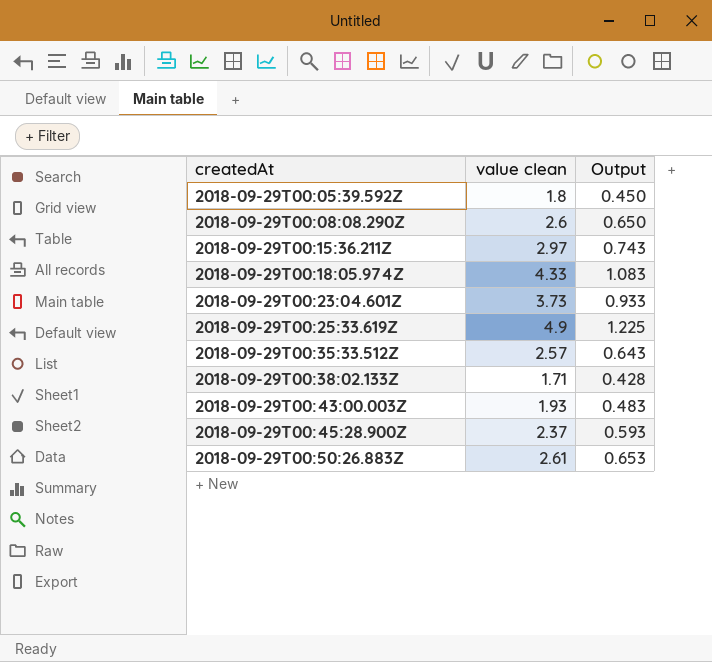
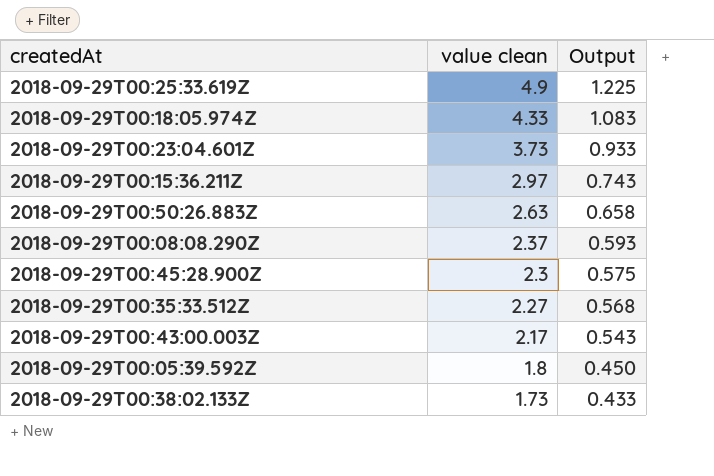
row order: createdAt ascending -> value clean descending
2018-09-29T00:50:26.883Z | value clean: 2.61 -> 2.63
2018-09-29T00:50:26.883Z | Output: 0.653 -> 0.658
2018-09-29T00:08:08.290Z | value clean: 2.6 -> 2.37
2018-09-29T00:08:08.290Z | Output: 0.650 -> 0.593
2018-09-29T00:45:28.900Z | value clean: 2.37 -> 2.3
2018-09-29T00:45:28.900Z | Output: 0.593 -> 0.575
2018-09-29T00:35:33.512Z | value clean: 2.57 -> 2.27
2018-09-29T00:35:33.512Z | Output: 0.643 -> 0.568
2018-09-29T00:43:00.003Z | value clean: 1.93 -> 2.17
2018-09-29T00:43:00.003Z | Output: 0.483 -> 0.543
2018-09-29T00:38:02.133Z | value clean: 1.71 -> 1.73
2018-09-29T00:38:02.133Z | Output: 0.428 -> 0.433

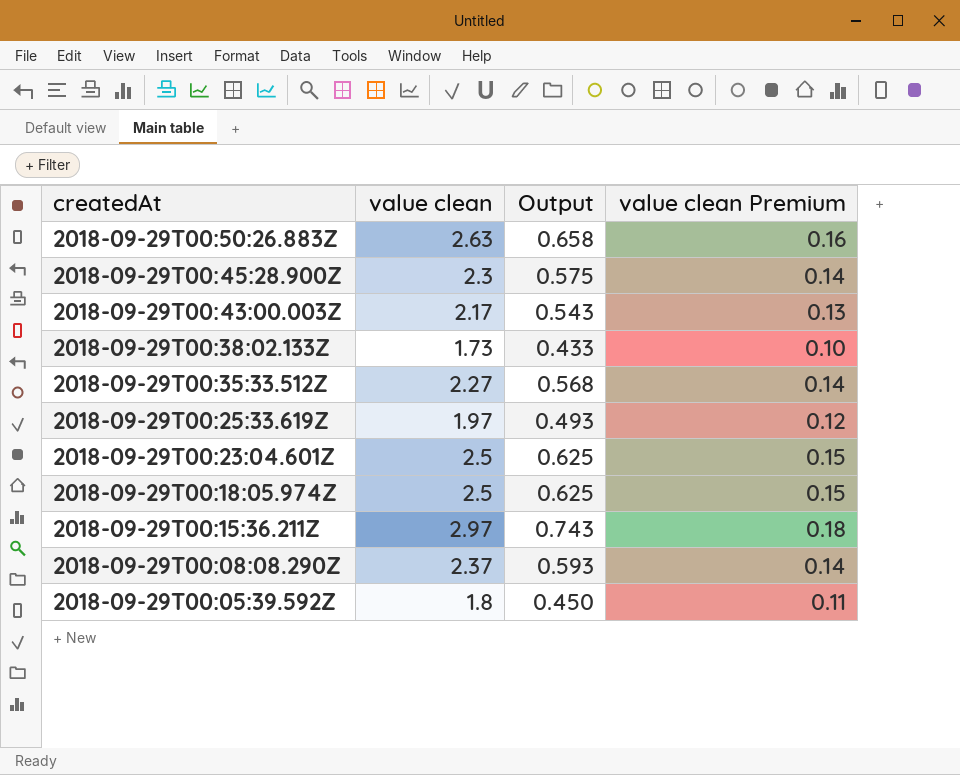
row order: value clean descending -> createdAt descending
column value clean Premium | formula: none -> [value clean] * 0.06
2018-09-29T00:25:33.619Z | value clean: 4.9 -> 1.97
2018-09-29T00:25:33.619Z | Output: 1.225 -> 0.493
2018-09-29T00:23:04.601Z | value clean: 3.73 -> 2.5
2018-09-29T00:23:04.601Z | Output: 0.933 -> 0.625
2018-09-29T00:18:05.974Z | value clean: 4.33 -> 2.5
2018-09-29T00:18:05.974Z | Output: 1.083 -> 0.625

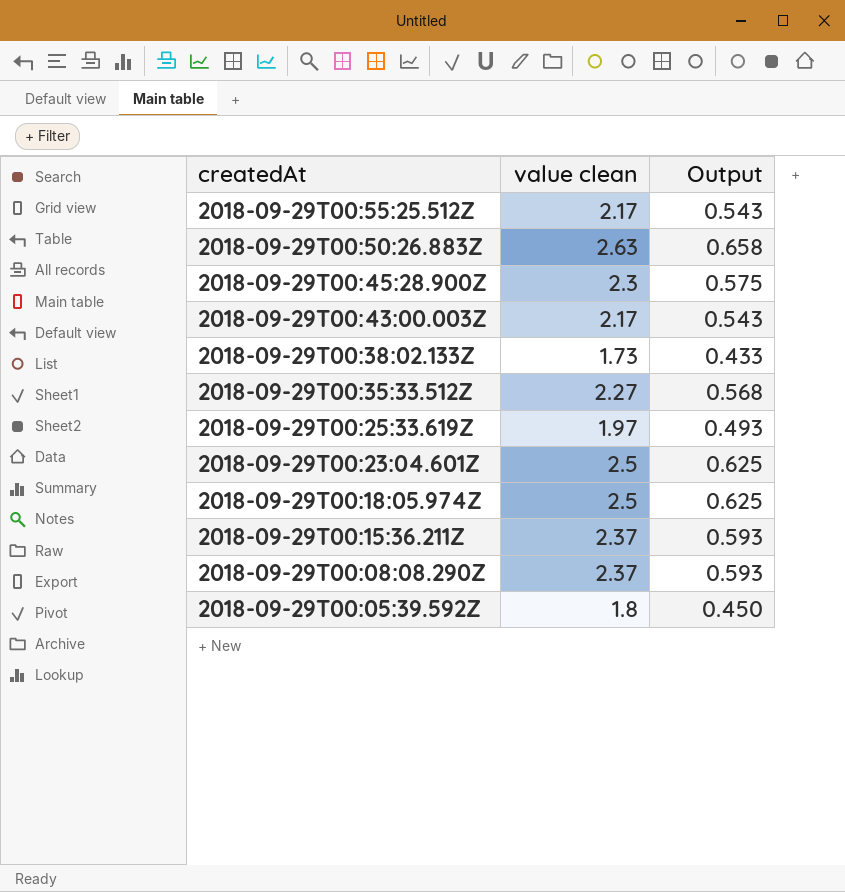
column value clean Premium | formula: [value clean] * 0.06 -> none
row 2018-09-29T00:55:25.512Z: none -> 2.17 | 0.543
2018-09-29T00:15:36.211Z | value clean: 2.97 -> 2.37
2018-09-29T00:15:36.211Z | Output: 0.743 -> 0.593

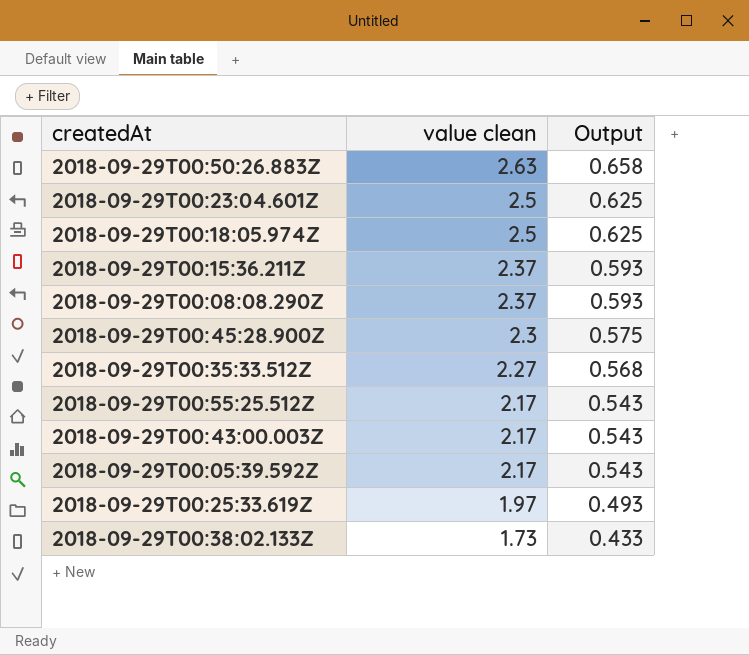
row order: createdAt descending -> value clean descending
2018-09-29T00:05:39.592Z | value clean: 1.8 -> 2.17
2018-09-29T00:05:39.592Z | Output: 0.450 -> 0.543

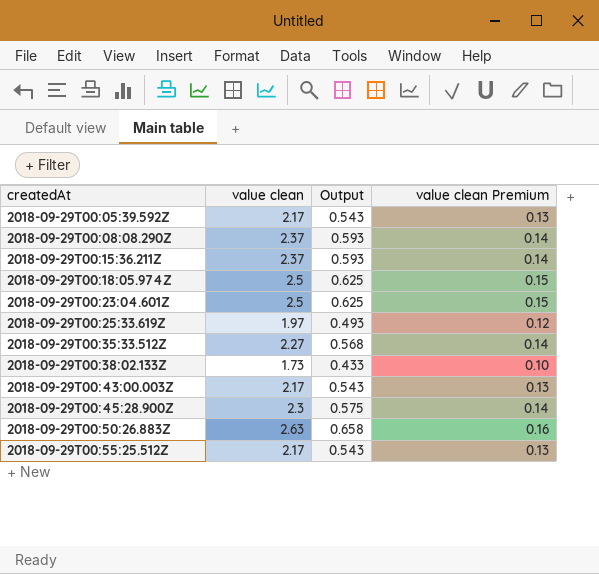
row order: value clean descending -> createdAt ascending
column value clean Premium | formula: none -> [value clean] * 0.06

